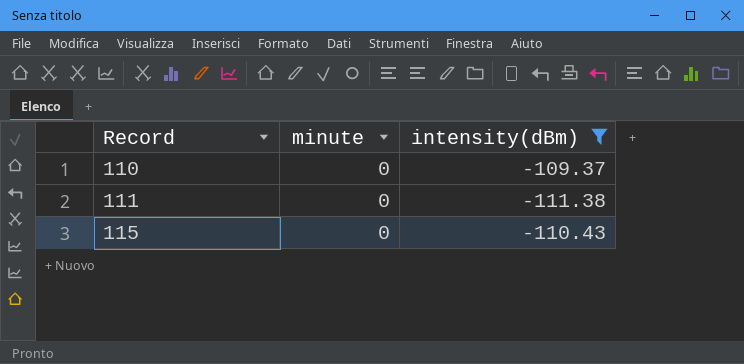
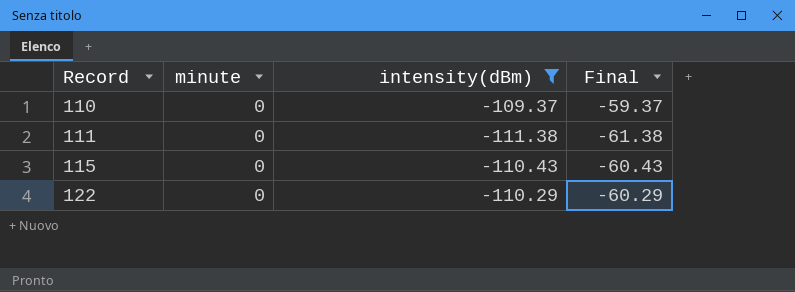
column Final | formula: none -> [intensity(dBm)] + 50
row 122: none -> 0 | -110.29 | -60.29

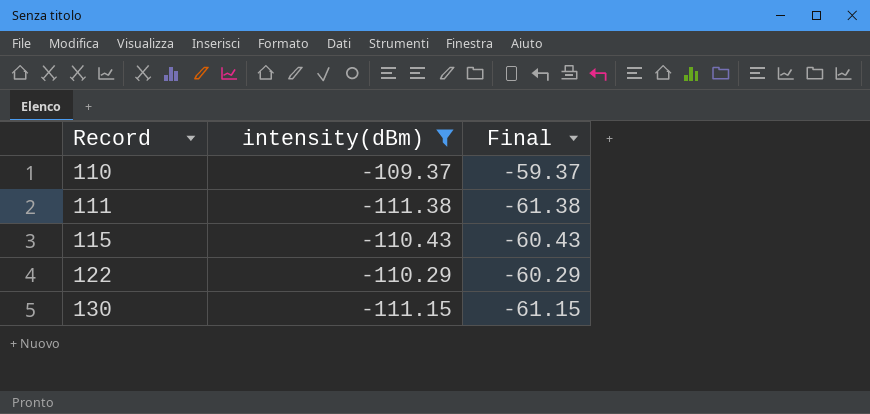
column minute | position: 2 -> none
row 130: none -> -111.15 | -61.15

